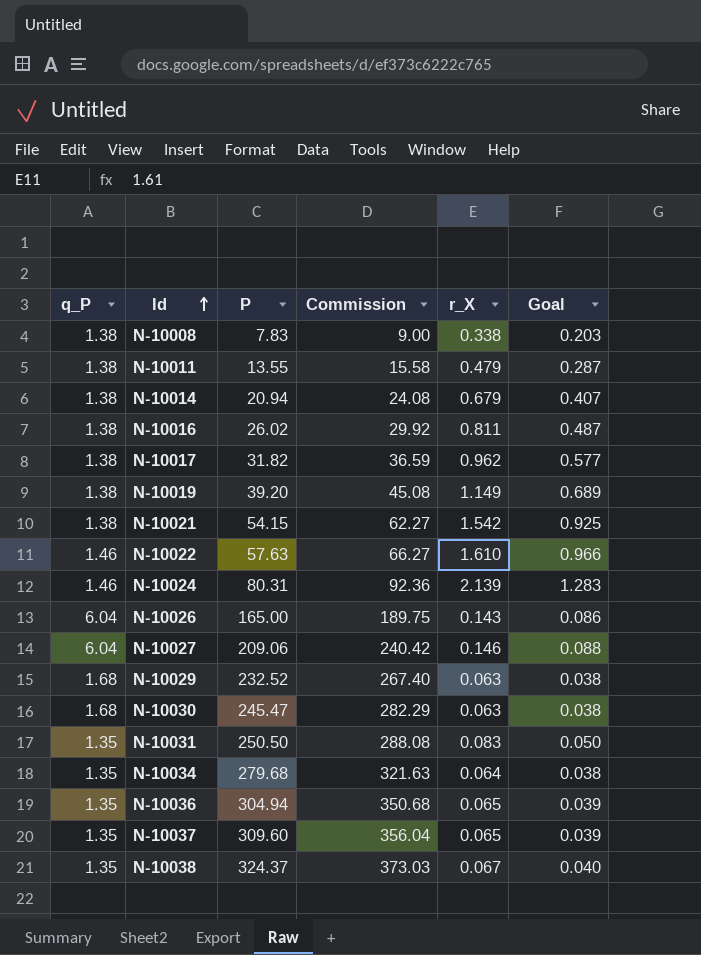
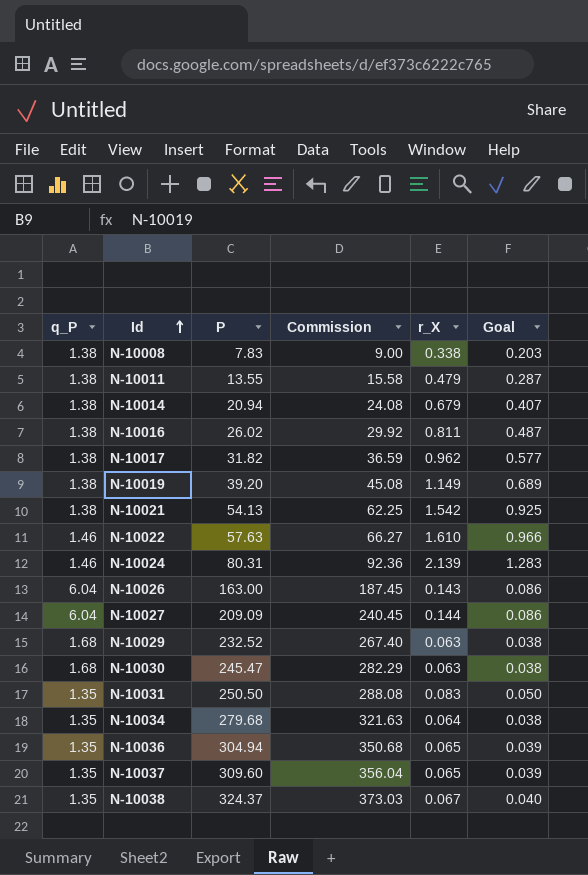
N-10021 | P: 54.15 -> 54.13
N-10021 | Commission: 62.27 -> 62.25
N-10026 | P: 165.00 -> 163.00
N-10026 | Commission: 189.75 -> 187.45
N-10027 | P: 209.06 -> 209.09
N-10027 | Commission: 240.42 -> 240.45
N-10027 | r_X: 0.146 -> 0.144
N-10027 | Goal: 0.088 -> 0.086

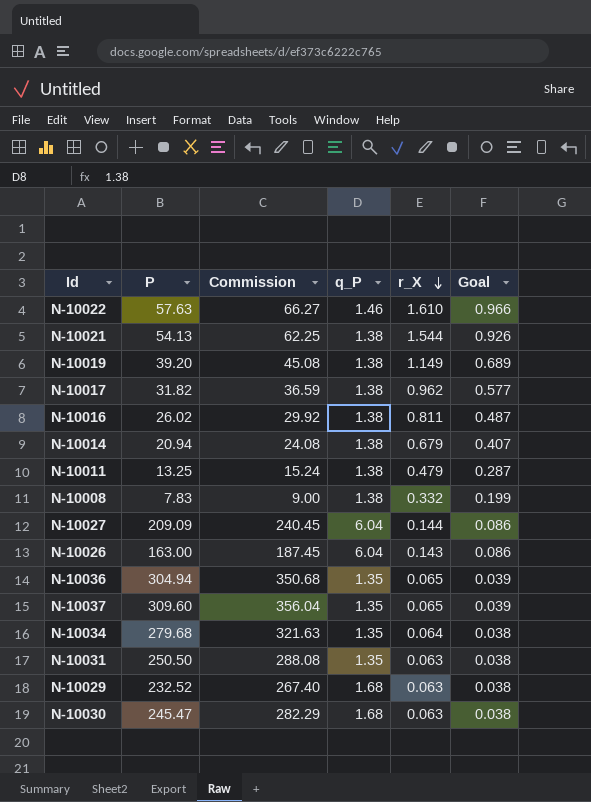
row order: Id ascending -> r_X descending
column q_P | position: 1 -> 4
row N-10024: 1.46 | 80.31 | 92.36 | 2.139 | 1.283 -> none
row N-10038: 1.35 | 324.37 | 373.03 | 0.067 | 0.040 -> none
N-10021 | r_X: 1.542 -> 1.544
N-10021 | Goal: 0.925 -> 0.926
N-10011 | P: 13.55 -> 13.25
N-10011 | Commission: 15.58 -> 15.24
N-10008 | r_X: 0.338 -> 0.332
N-10008 | Goal: 0.203 -> 0.199
N-10031 | r_X: 0.083 -> 0.063
N-10031 | Goal: 0.050 -> 0.038

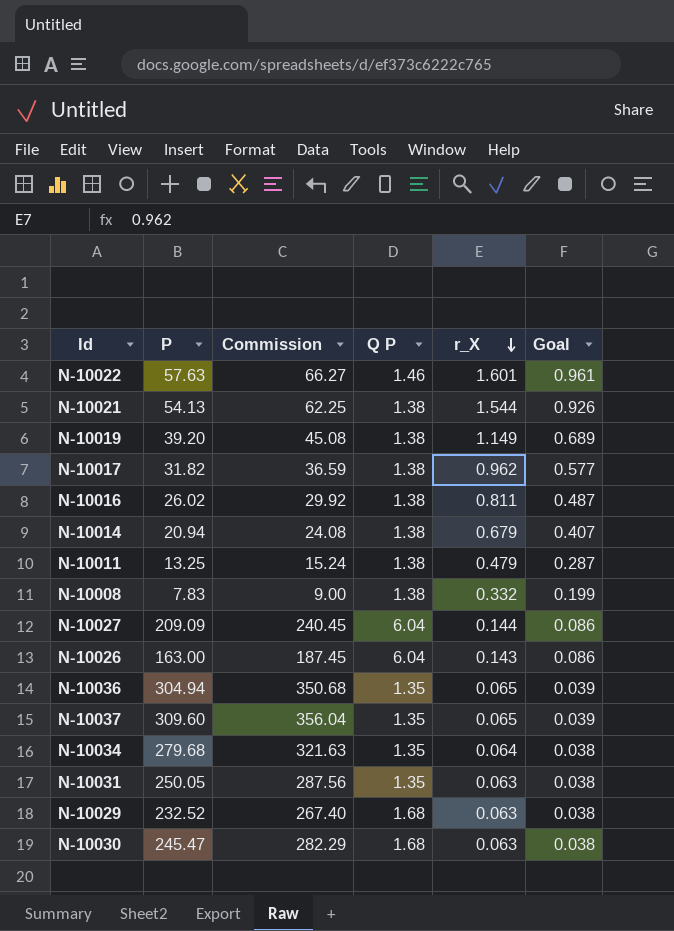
column name: q_P -> Q P
N-10022 | r_X: 1.610 -> 1.601
N-10022 | Goal: 0.966 -> 0.961
N-10031 | P: 250.50 -> 250.05
N-10031 | Commission: 288.08 -> 287.56

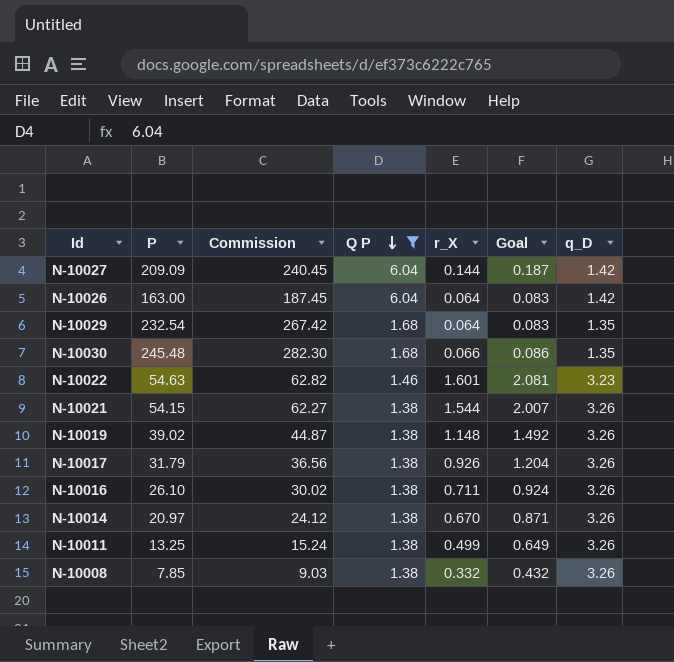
filter: none -> Q P != 1.35
row order: r_X descending -> Q P descending
column Goal | formula: [r_X] * 0.6 -> [r_X] * 1.3
column q_D | position: none -> 7
N-10026 | r_X: 0.143 -> 0.064
N-10029 | P: 232.52 -> 232.54
N-10029 | Commission: 267.40 -> 267.42
N-10029 | r_X: 0.063 -> 0.064
N-10030 | P: 245.47 -> 245.48
N-10030 | Commission: 282.29 -> 282.30
N-10030 | r_X: 0.063 -> 0.066
N-10022 | P: 57.63 -> 54.63
N-10022 | Commission: 66.27 -> 62.82
N-10021 | P: 54.13 -> 54.15
N-10021 | Commission: 62.25 -> 62.27
N-10019 | P: 39.20 -> 39.02
N-10019 | Commission: 45.08 -> 44.87
N-10019 | r_X: 1.149 -> 1.148
N-10017 | P: 31.82 -> 31.79
N-10017 | Commission: 36.59 -> 36.56
N-10017 | r_X: 0.962 -> 0.926
N-10016 | P: 26.02 -> 26.10
N-10016 | Commission: 29.92 -> 30.02
N-10016 | r_X: 0.811 -> 0.711
N-10014 | P: 20.94 -> 20.97
N-10014 | Commission: 24.08 -> 24.12
N-10014 | r_X: 0.679 -> 0.670
N-10011 | r_X: 0.479 -> 0.499
N-10008 | P: 7.83 -> 7.85
N-10008 | Commission: 9.00 -> 9.03

